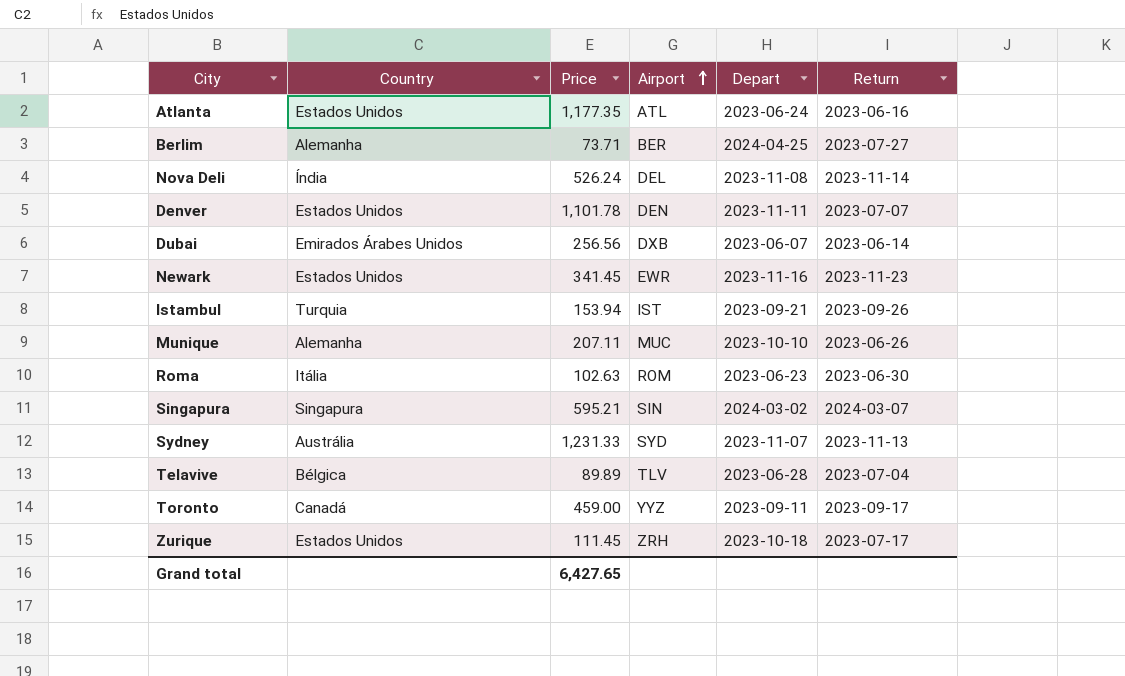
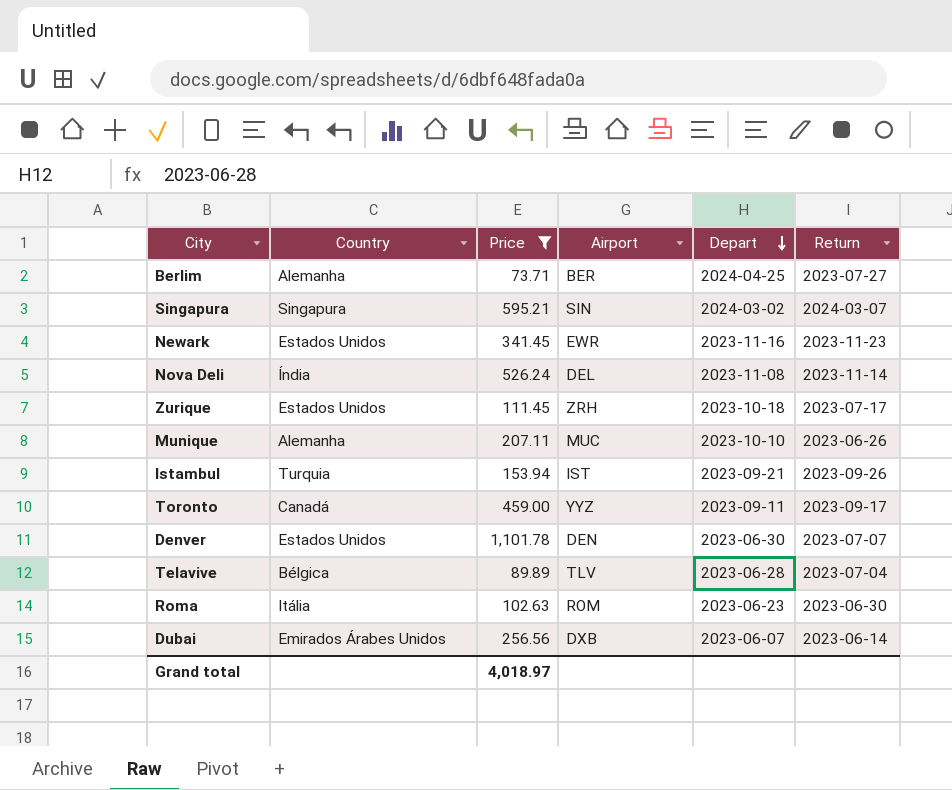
filter: none -> Price <= 1,101.78
row order: Airport ascending -> Depart descending
Denver | Depart: 2023-11-11 -> 2023-06-30
Grand total | Price: 6,427.65 -> 4,018.97

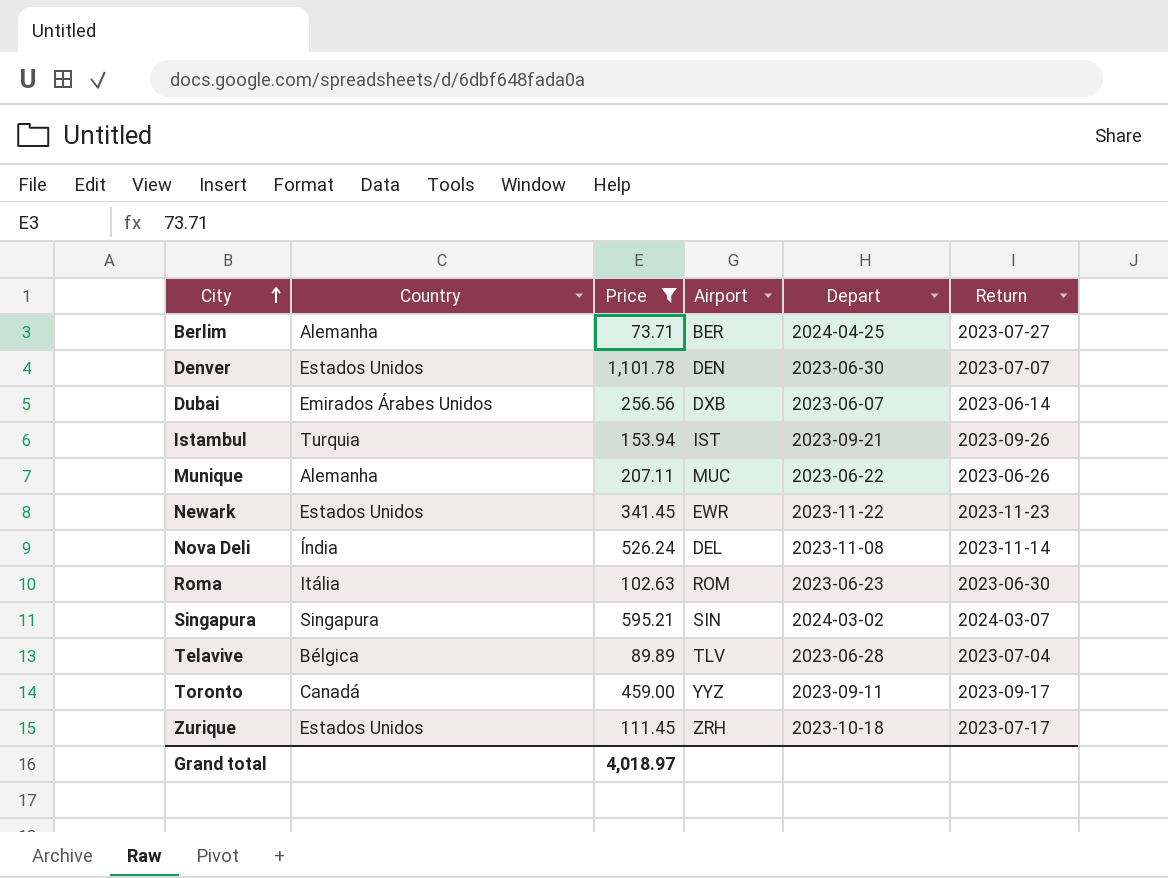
row order: Depart descending -> City ascending
Munique | Depart: 2023-10-10 -> 2023-06-22
Newark | Depart: 2023-11-16 -> 2023-11-22

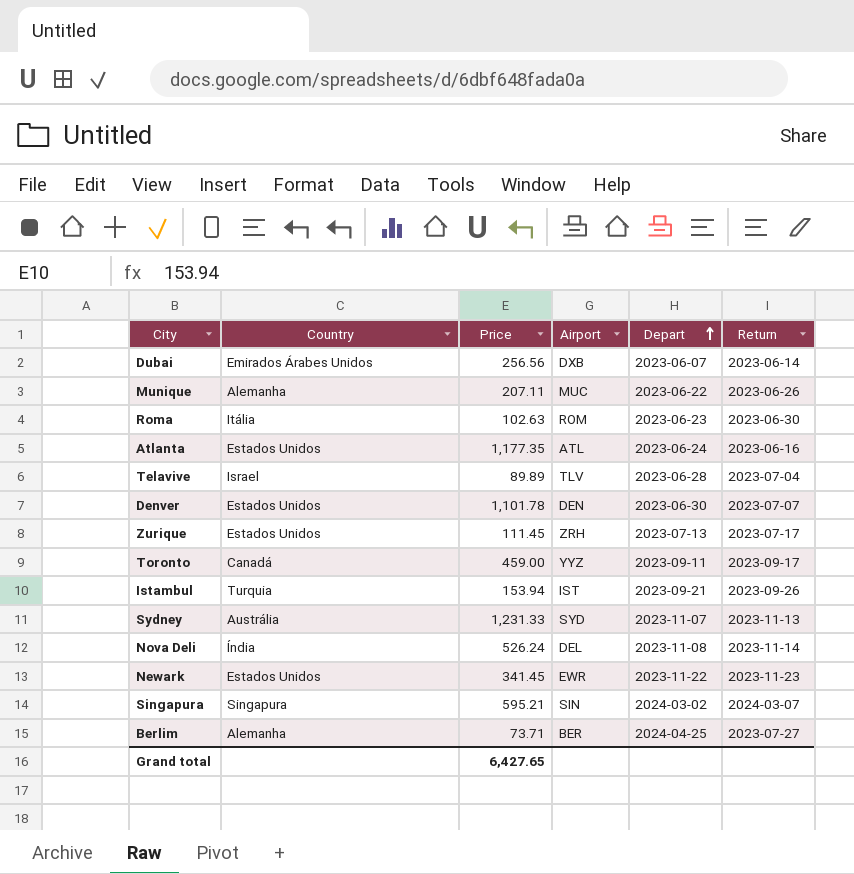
filter: Price <= 1,101.78 -> none
row order: City ascending -> Depart ascending
Telavive | Country: Bélgica -> Israel
Zurique | Depart: 2023-10-18 -> 2023-07-13
Grand total | Price: 4,018.97 -> 6,427.65

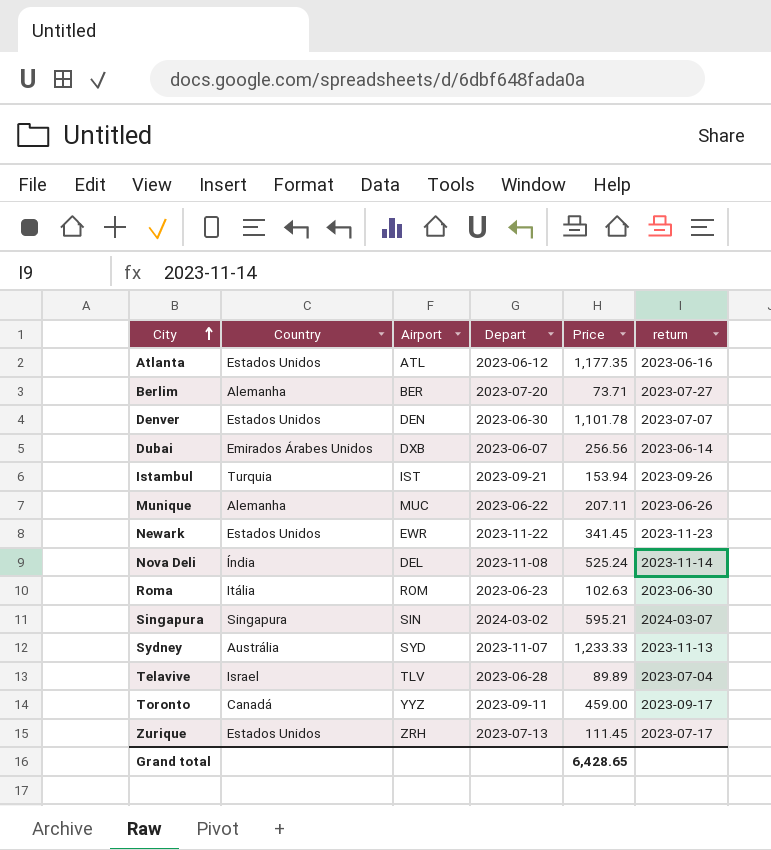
row order: Depart ascending -> City ascending
column Price | position: 3 -> 5
column name: Return -> return
Atlanta | Depart: 2023-06-24 -> 2023-06-12
Berlim | Depart: 2024-04-25 -> 2023-07-20
Nova Deli | Price: 526.24 -> 525.24
Sydney | Price: 1,231.33 -> 1,233.33
Grand total | Price: 6,427.65 -> 6,428.65

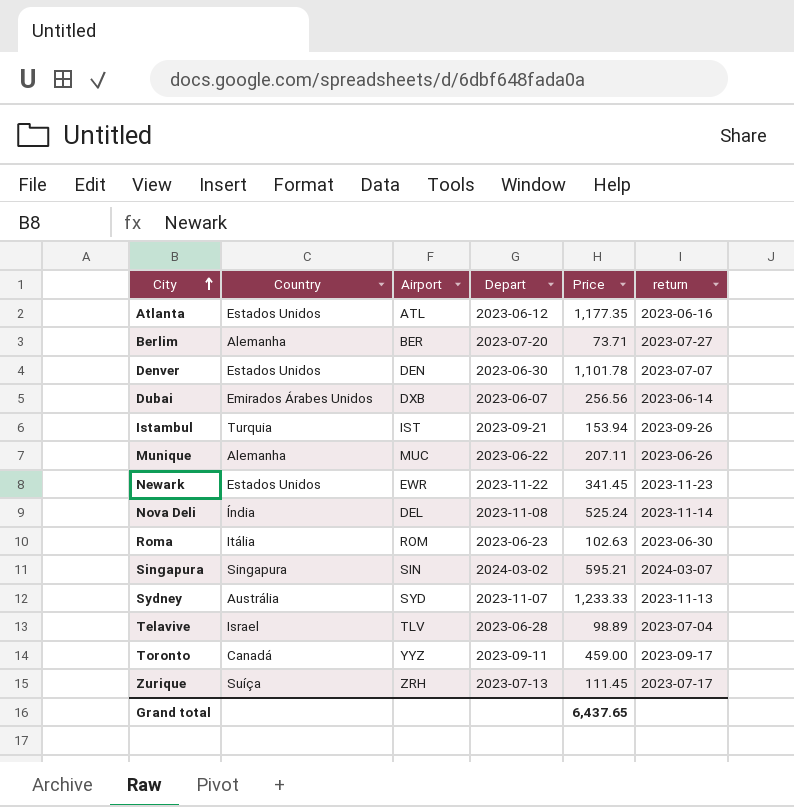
Telavive | Price: 89.89 -> 98.89
Zurique | Country: Estados Unidos -> Suíça
Grand total | Price: 6,428.65 -> 6,437.65

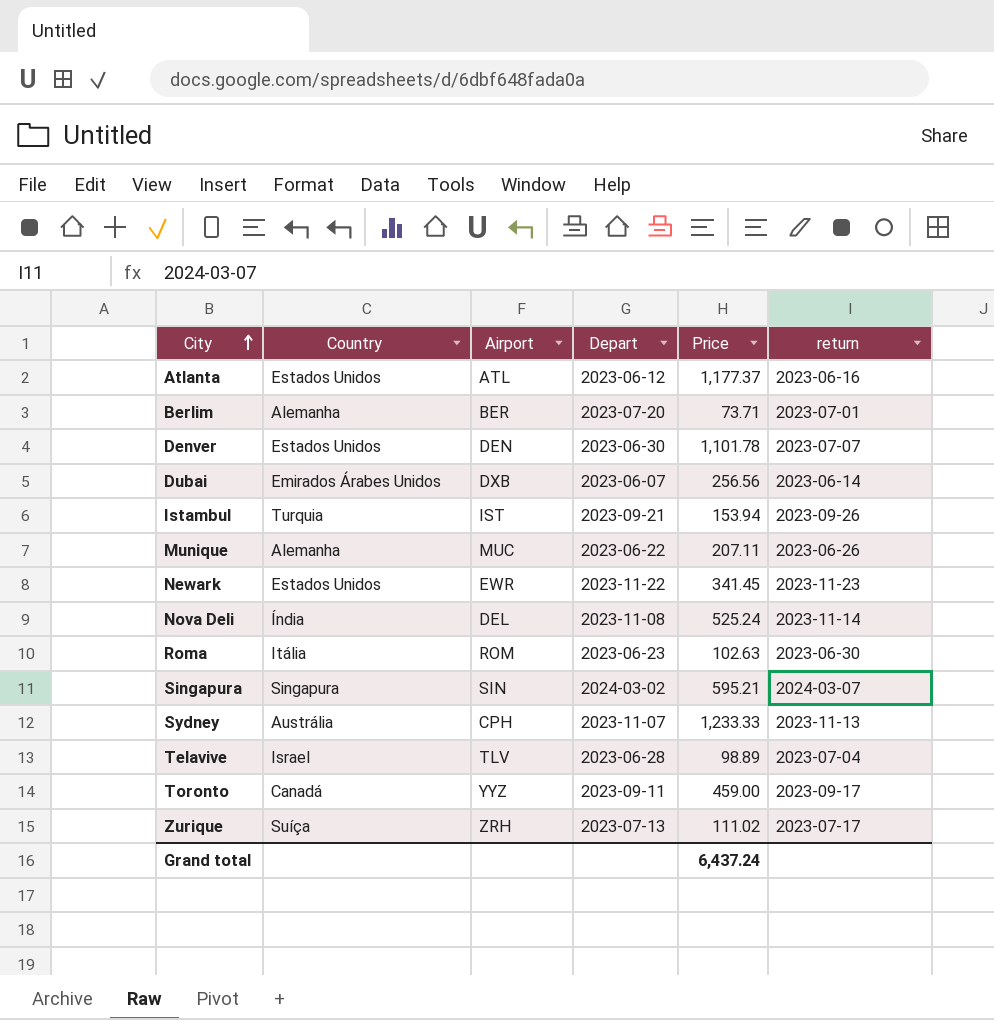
Atlanta | Price: 1,177.35 -> 1,177.37
Berlim | return: 2023-07-27 -> 2023-07-01
Sydney | Airport: SYD -> CPH
Zurique | Price: 111.45 -> 111.02
Grand total | Price: 6,437.65 -> 6,437.24

